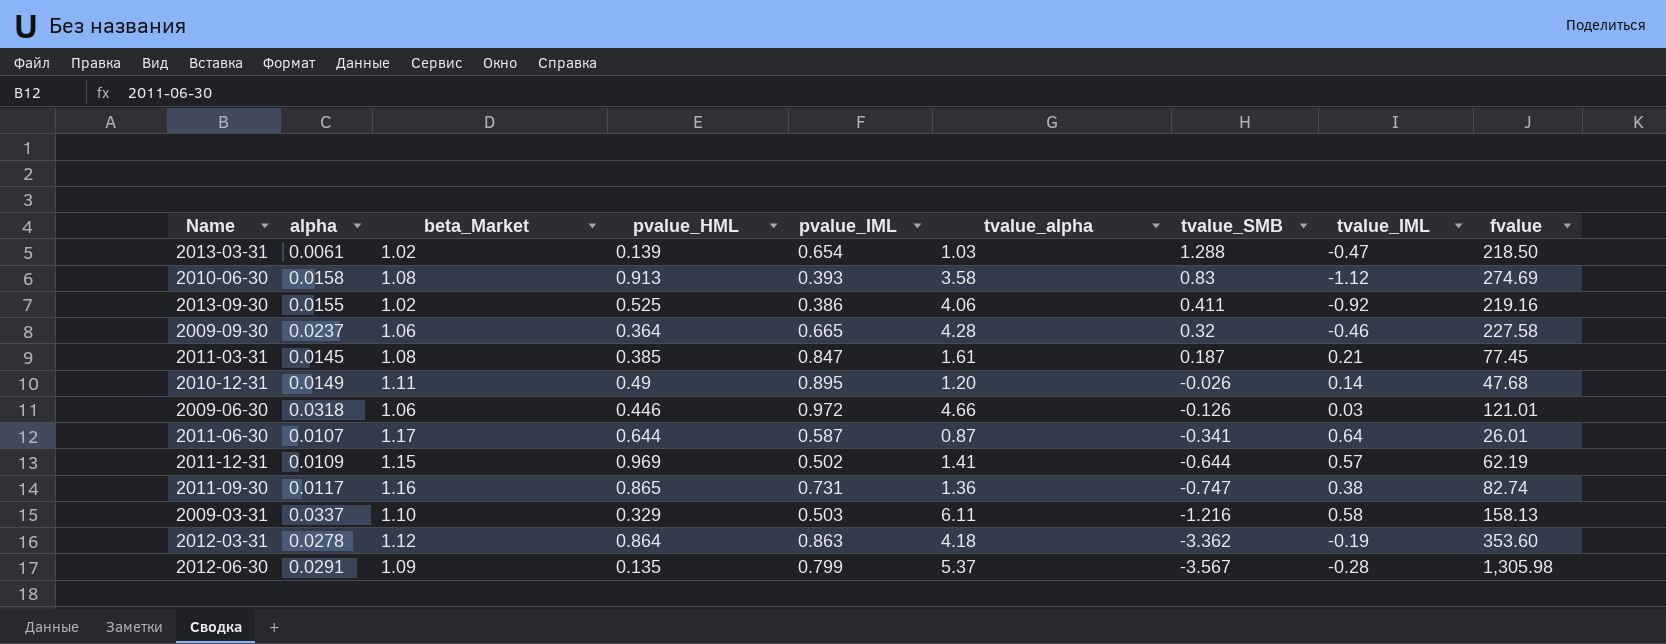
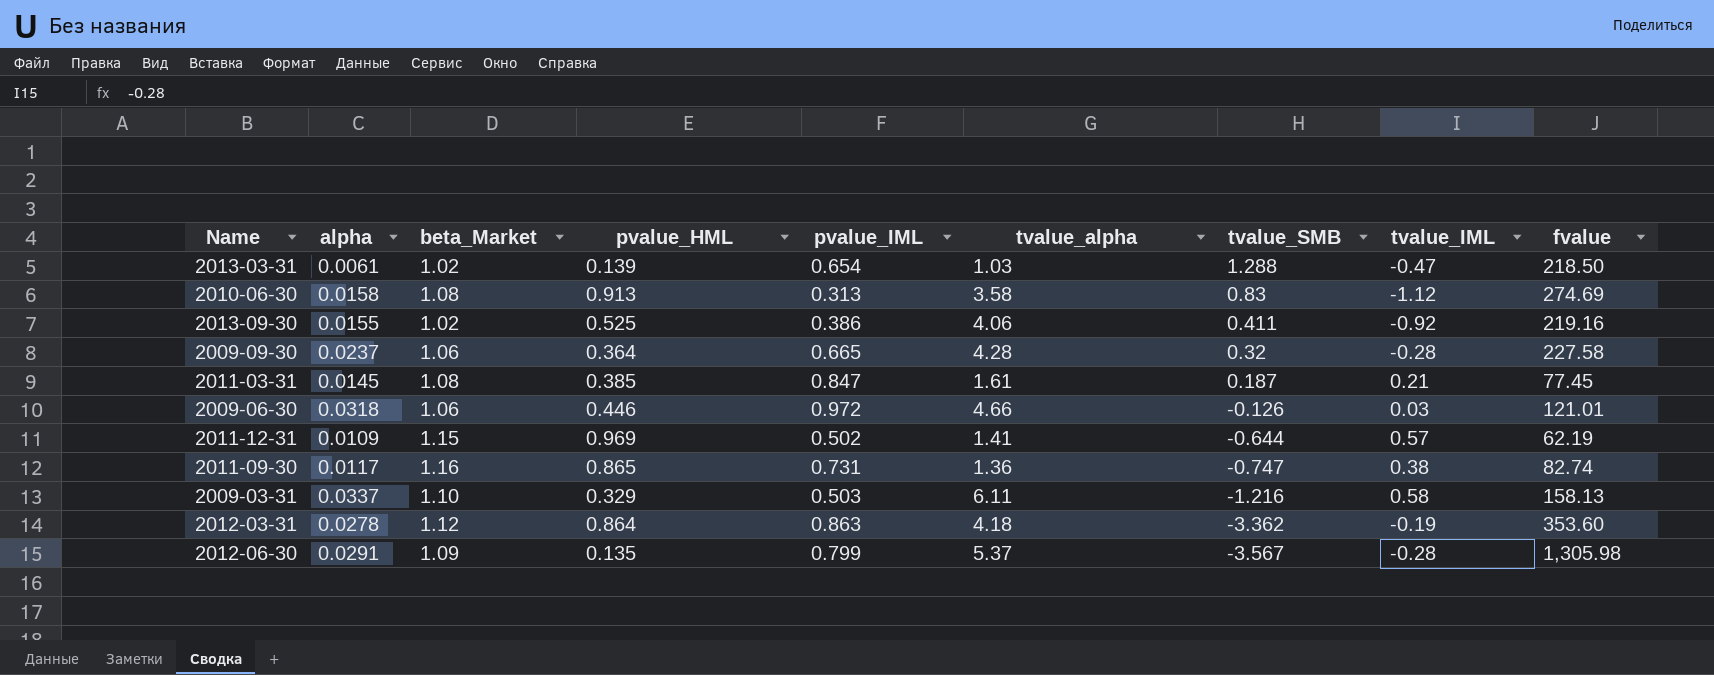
row 2010-12-31: 0.0149 | 1.11 | 0.49 | 0.895 | 1.20 | -0.026 | 0.14 | 47.68 -> none
row 2011-06-30: 0.0107 | 1.17 | 0.644 | 0.587 | 0.87 | -0.341 | 0.64 | 26.01 -> none
2010-06-30 | pvalue_IML: 0.393 -> 0.313
2009-09-30 | tvalue_IML: -0.46 -> -0.28

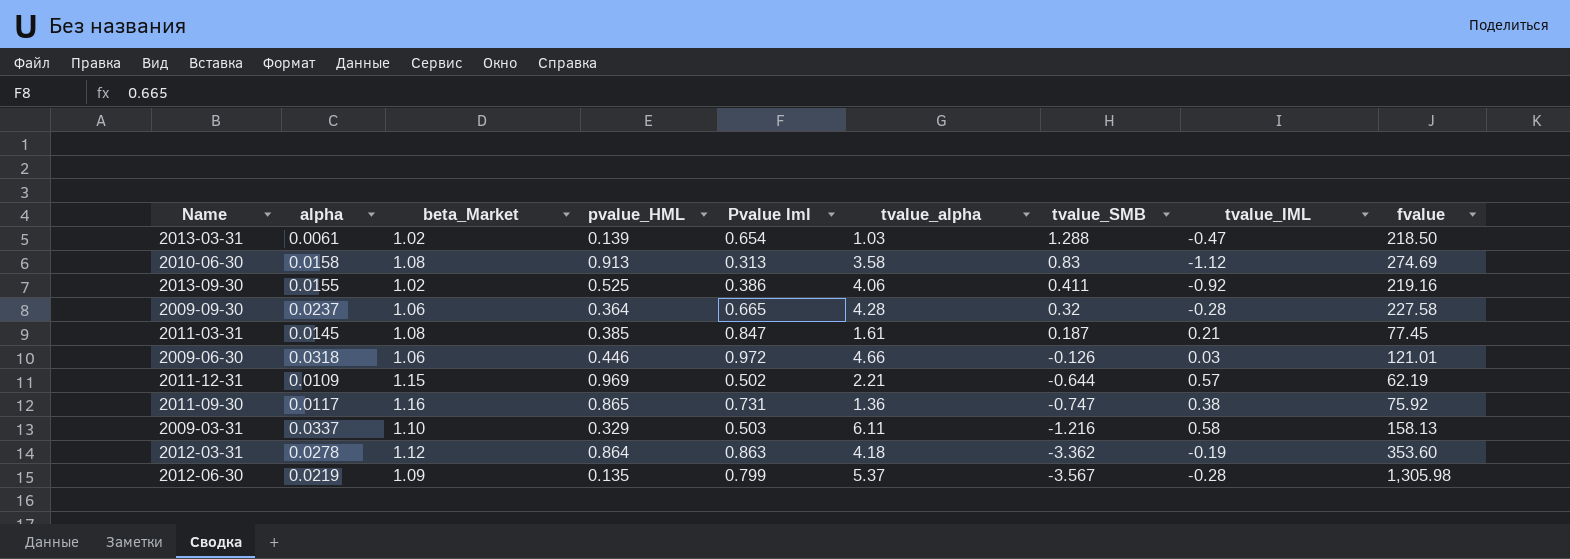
column name: pvalue_IML -> Pvalue Iml
2011-12-31 | tvalue_alpha: 1.41 -> 2.21
2011-09-30 | fvalue: 82.74 -> 75.92
2012-06-30 | alpha: 0.0291 -> 0.0219

